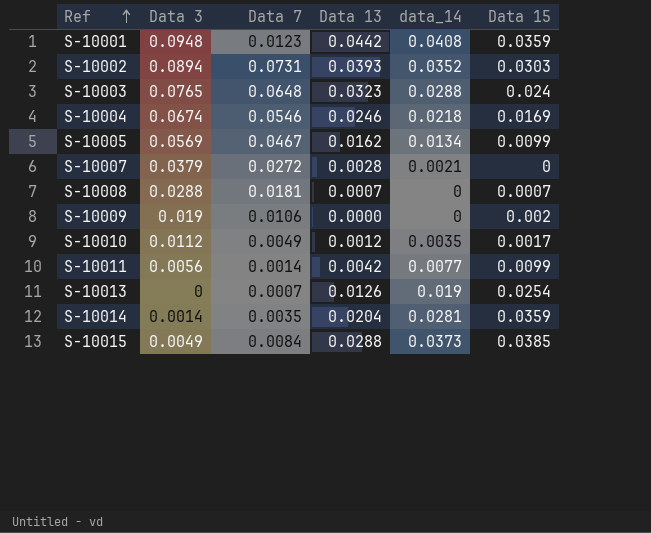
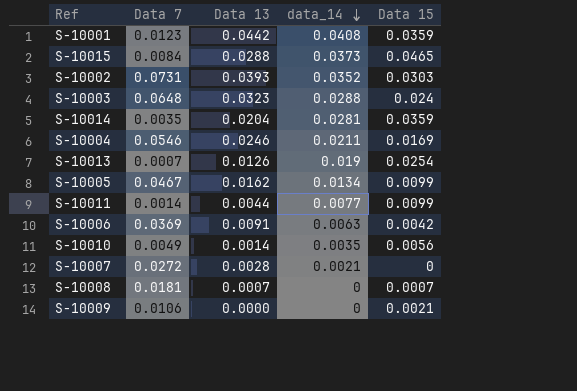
row order: Ref ascending -> data_14 descending
column Data 3 | position: 2 -> none
S-10015 | Data 15: 0.0385 -> 0.0465
S-10004 | data_14: 0.0218 -> 0.0211
S-10011 | Data 13: 0.0042 -> 0.0044
row S-10006: none -> 0.0369 | 0.0091 | 0.0063 | 0.0042
S-10010 | Data 13: 0.0012 -> 0.0014
S-10010 | Data 15: 0.0017 -> 0.0056
S-10009 | Data 15: 0.002 -> 0.0021

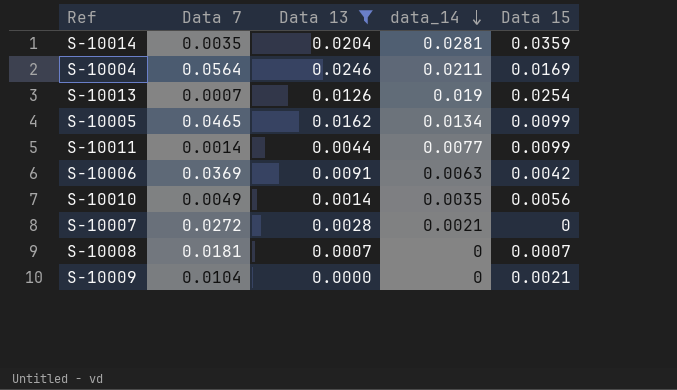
filter: none -> Data 13 <= 0.0246
S-10004 | Data 7: 0.0546 -> 0.0564
S-10005 | Data 7: 0.0467 -> 0.0465
S-10009 | Data 7: 0.0106 -> 0.0104

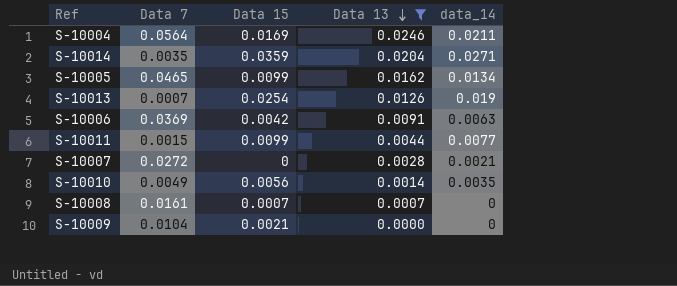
row order: data_14 descending -> Data 13 descending
column Data 15 | position: 5 -> 3
S-10014 | data_14: 0.0281 -> 0.0271
S-10011 | Data 7: 0.0014 -> 0.0015
S-10008 | Data 7: 0.0181 -> 0.0161

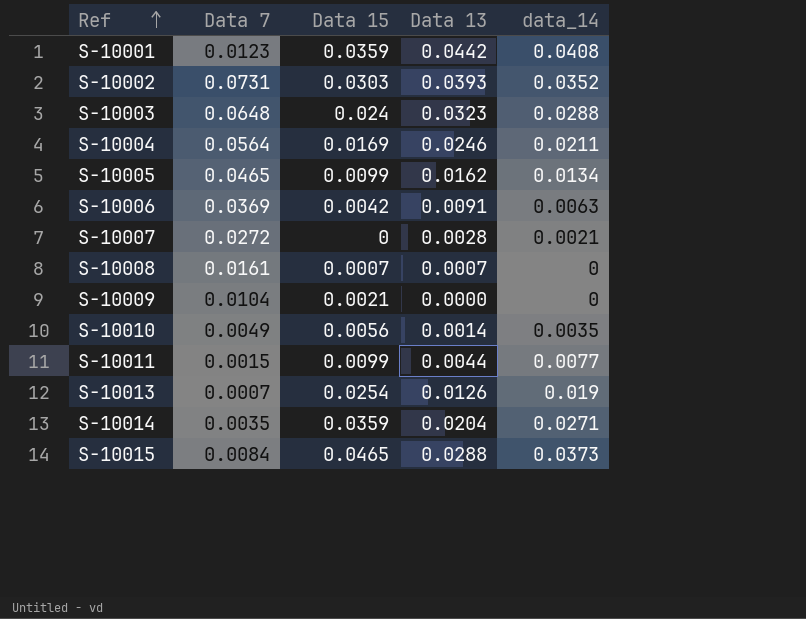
filter: Data 13 <= 0.0246 -> none
row order: Data 13 descending -> Ref ascending

